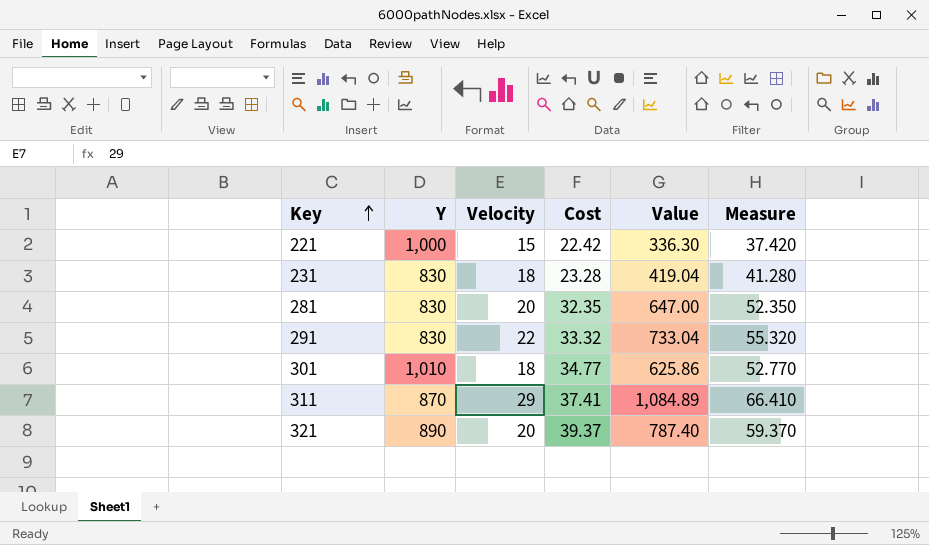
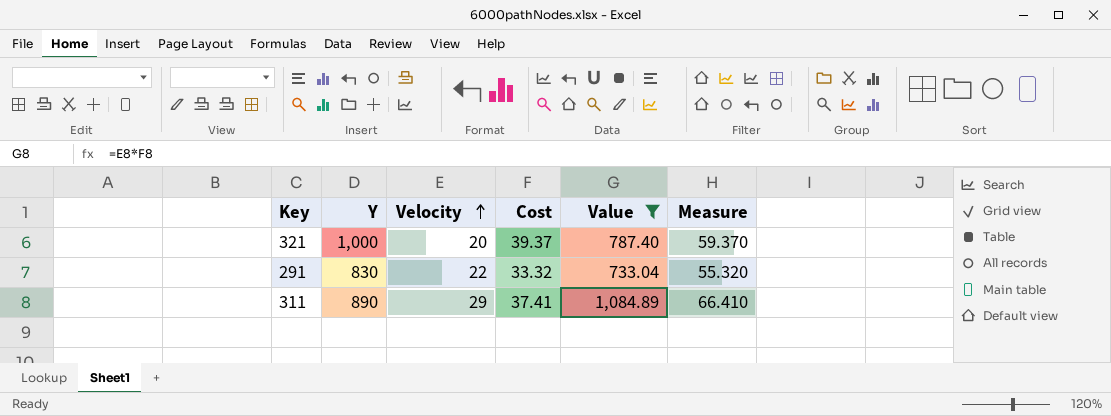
filter: none -> Value >= 733.04
row order: Key ascending -> Velocity ascending
321 | Y: 890 -> 1,000
311 | Y: 870 -> 890

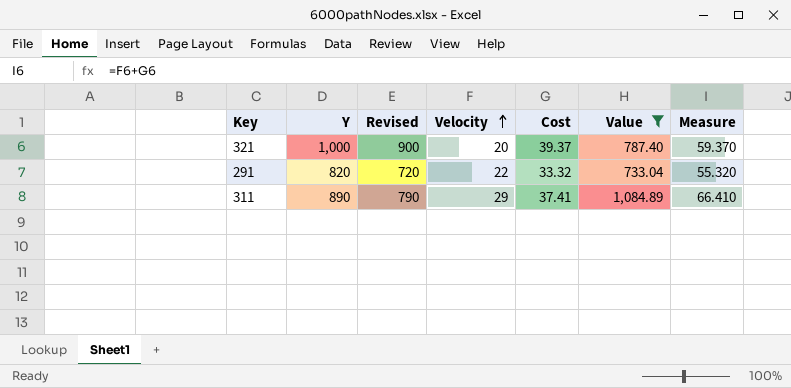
column Revised | formula: none -> [Y] - 100
291 | Y: 830 -> 820

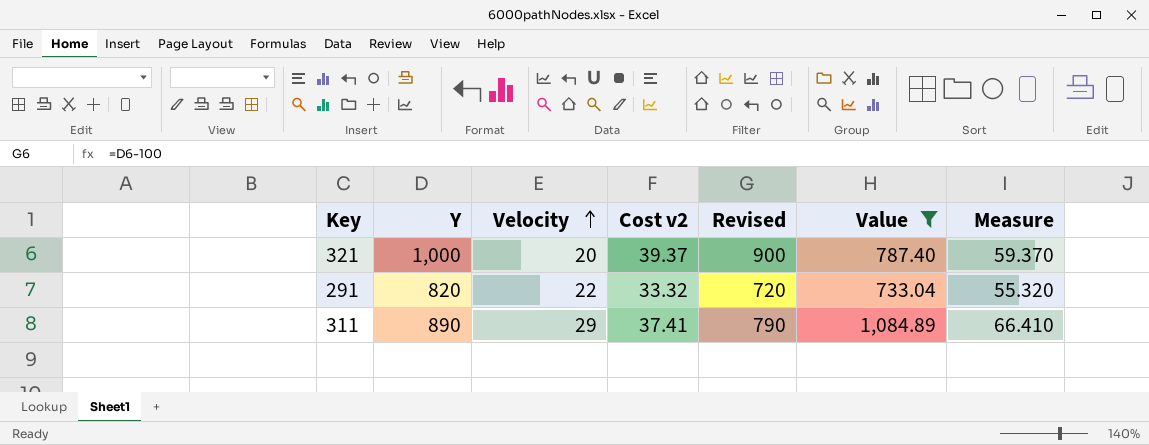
column name: Cost -> Cost v2
column Revised | position: 3 -> 5

